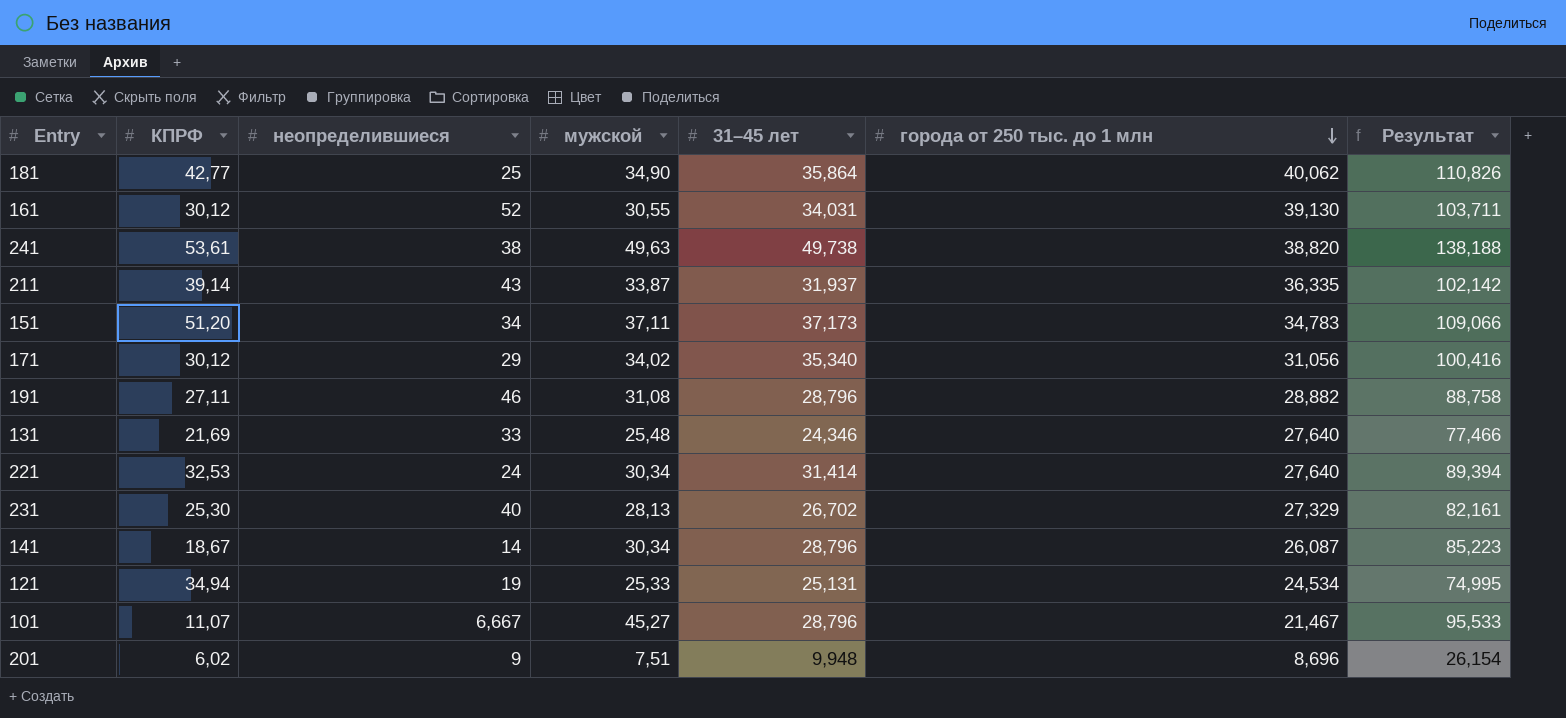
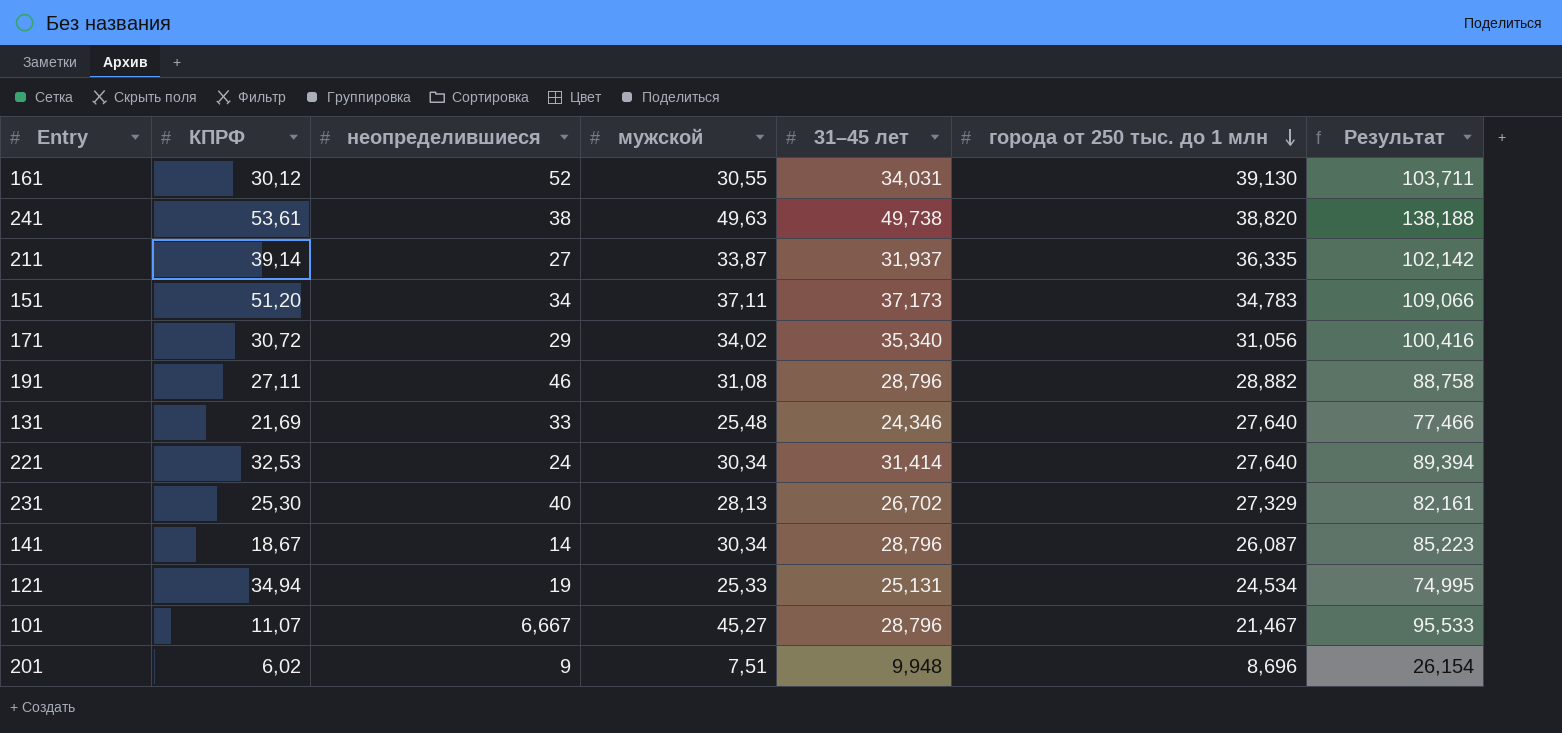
row 181: 42,77 | 25 | 34,90 | 35,864 | 40,062 | 110,826 -> none
211 | неопределившиеся: 43 -> 27
171 | КПРФ: 30,12 -> 30,72

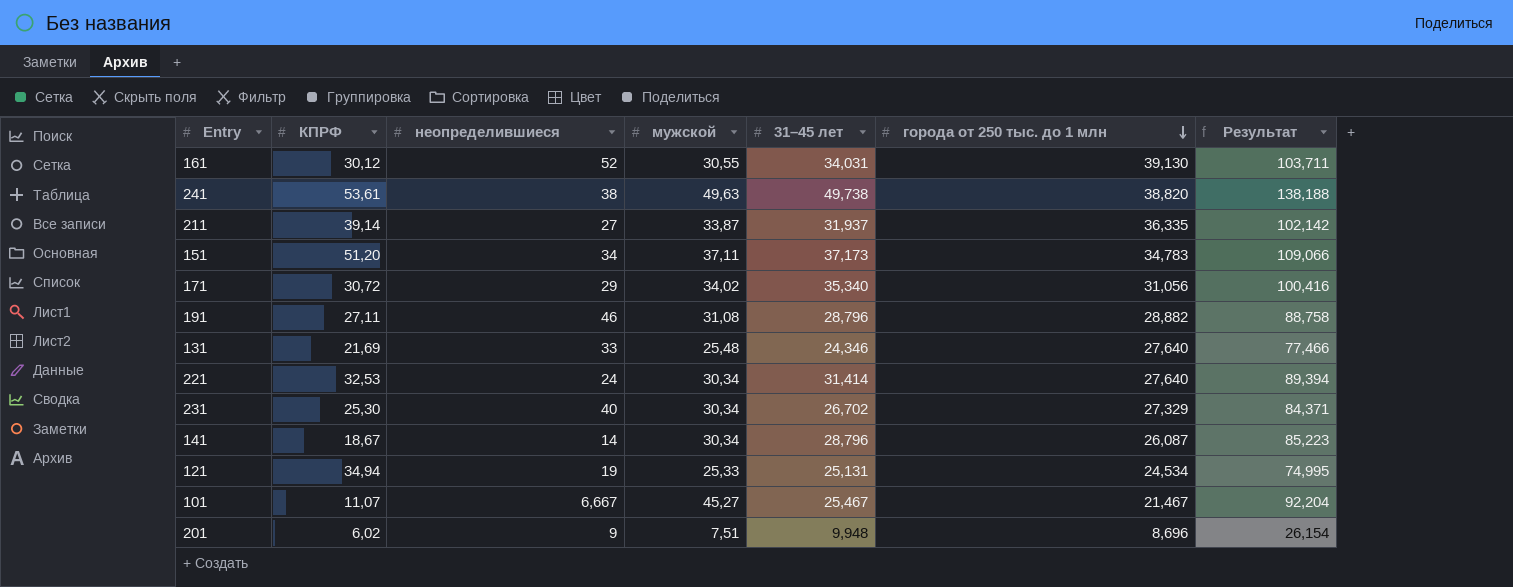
231 | мужской: 28,13 -> 30,34
231 | Результат: 82,161 -> 84,371
101 | 31–45 лет: 28,796 -> 25,467
101 | Результат: 95,533 -> 92,204

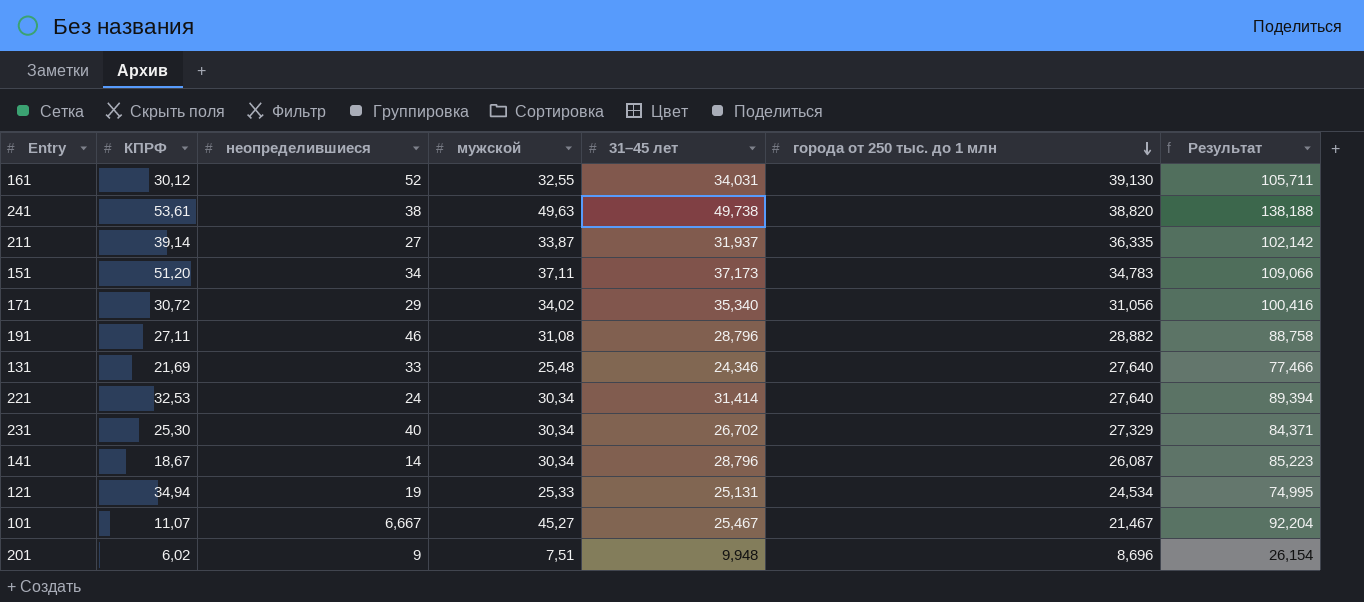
161 | мужской: 30,55 -> 32,55
161 | Результат: 103,711 -> 105,711

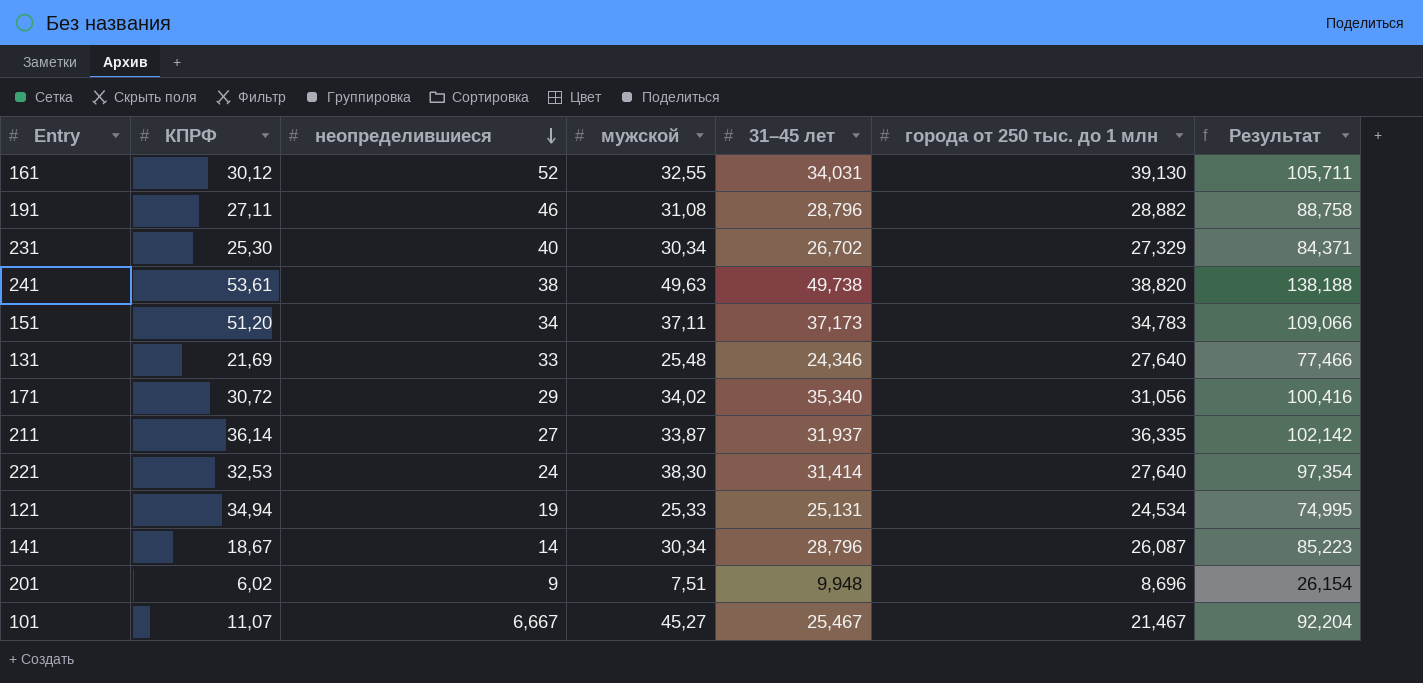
row order: города от 250 тыс. до 1 млн descending -> неопределившиеся descending
211 | КПРФ: 39,14 -> 36,14
221 | мужской: 30,34 -> 38,30
221 | Результат: 89,394 -> 97,354

